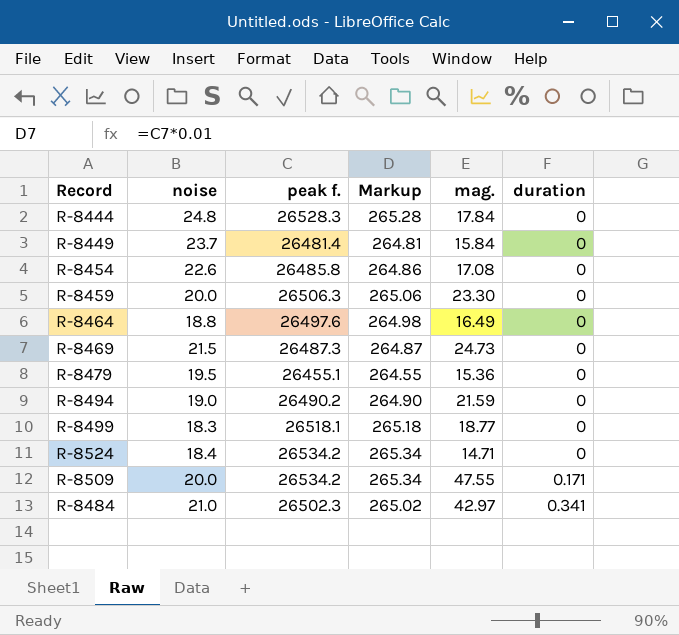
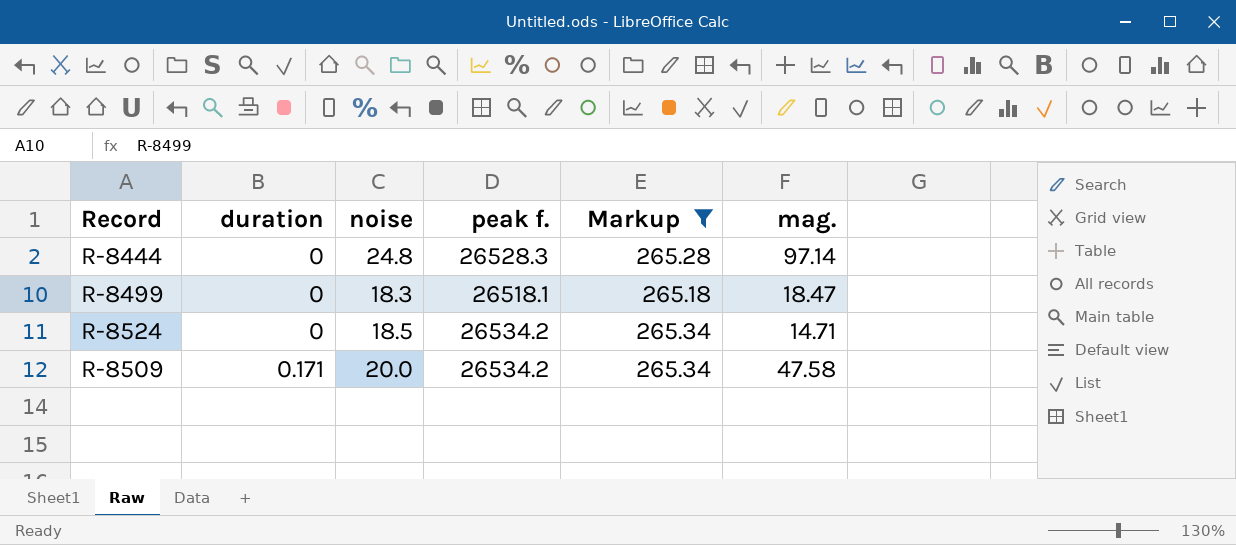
filter: none -> Markup >= 265.18
column duration | position: 6 -> 2
R-8444 | mag.: 17.84 -> 97.14
R-8499 | mag.: 18.77 -> 18.47
R-8524 | noise: 18.4 -> 18.5
R-8509 | mag.: 47.55 -> 47.58

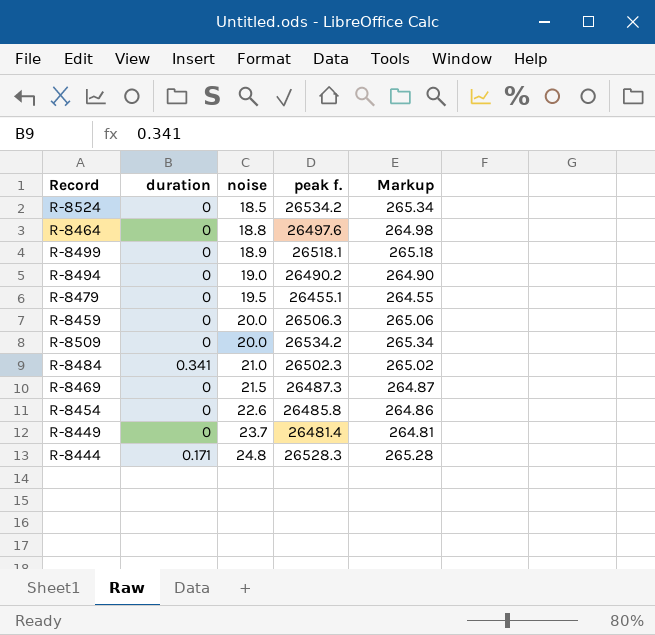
filter: Markup >= 265.18 -> none
row order: duration ascending -> noise ascending
column mag. | position: 6 -> none
R-8499 | noise: 18.3 -> 18.9
R-8509 | duration: 0.171 -> 0
R-8444 | duration: 0 -> 0.171

